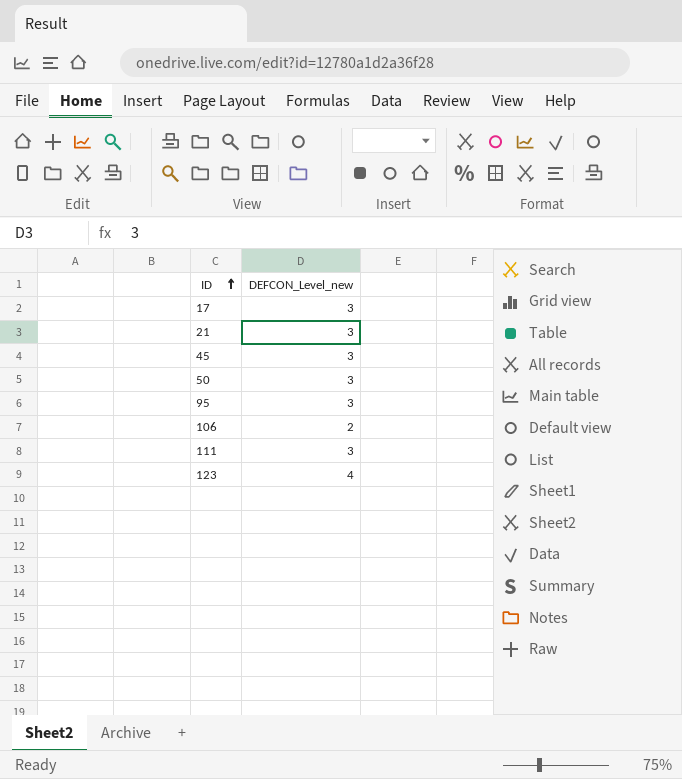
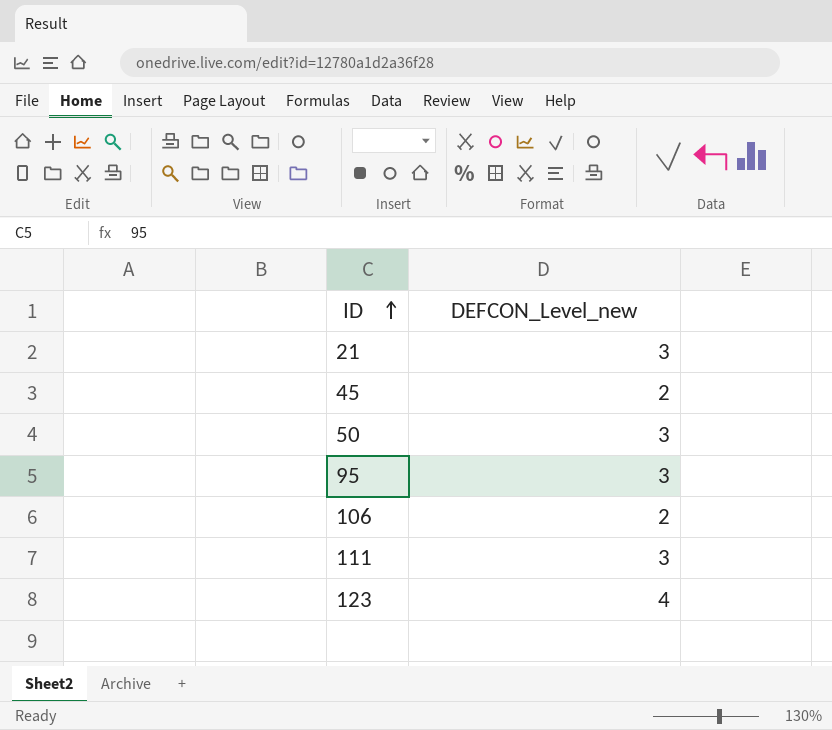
row 17: 3 -> none
45 | DEFCON_Level_new: 3 -> 2

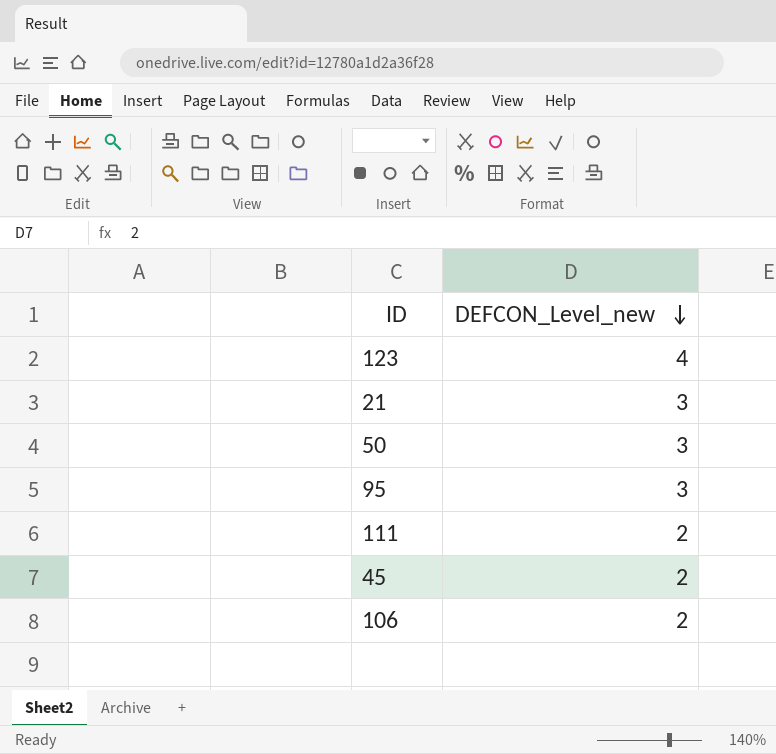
row order: ID ascending -> DEFCON_Level_new descending
111 | DEFCON_Level_new: 3 -> 2

